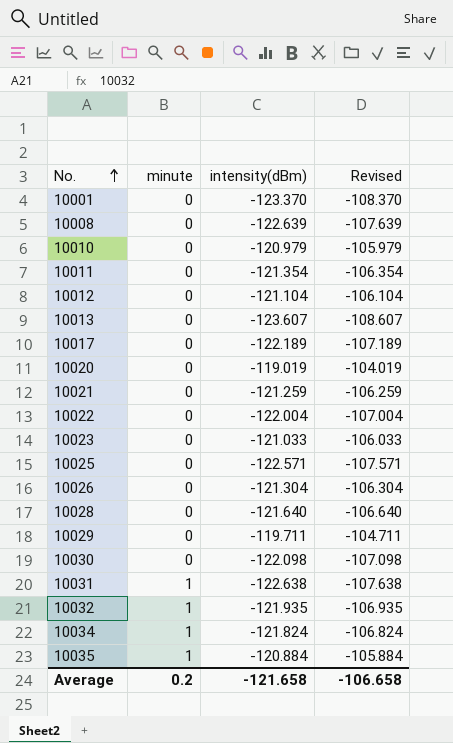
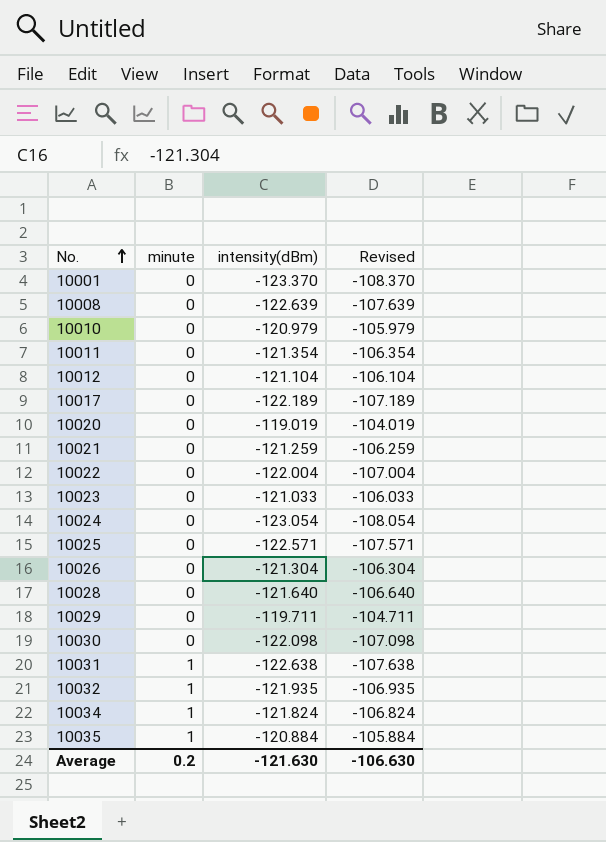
row 10013: 0 | -123.607 | -108.607 -> none
row 10024: none -> 0 | -123.054 | -108.054
Average | intensity(dBm): -121.658 -> -121.630
Average | Revised: -106.658 -> -106.630

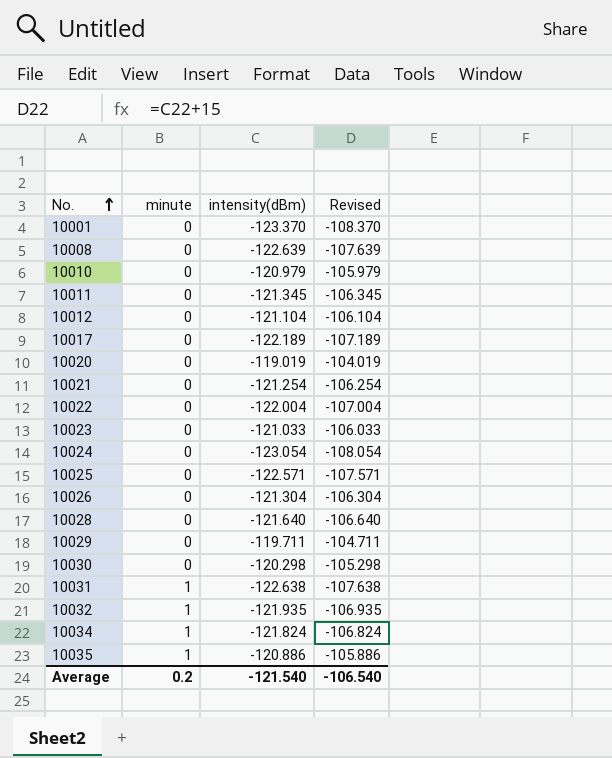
10011 | intensity(dBm): -121.354 -> -121.345
10011 | Revised: -106.354 -> -106.345
10021 | intensity(dBm): -121.259 -> -121.254
10021 | Revised: -106.259 -> -106.254
10030 | intensity(dBm): -122.098 -> -120.298
10030 | Revised: -107.098 -> -105.298
10035 | intensity(dBm): -120.884 -> -120.886
10035 | Revised: -105.884 -> -105.886
Average | intensity(dBm): -121.630 -> -121.540
Average | Revised: -106.630 -> -106.540

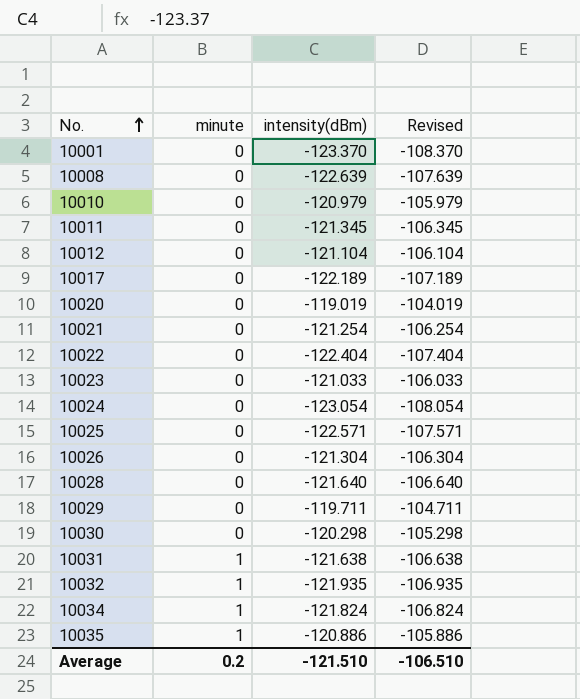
10022 | intensity(dBm): -122.004 -> -122.404
10022 | Revised: -107.004 -> -107.404
10031 | intensity(dBm): -122.638 -> -121.638
10031 | Revised: -107.638 -> -106.638
Average | intensity(dBm): -121.540 -> -121.510
Average | Revised: -106.540 -> -106.510

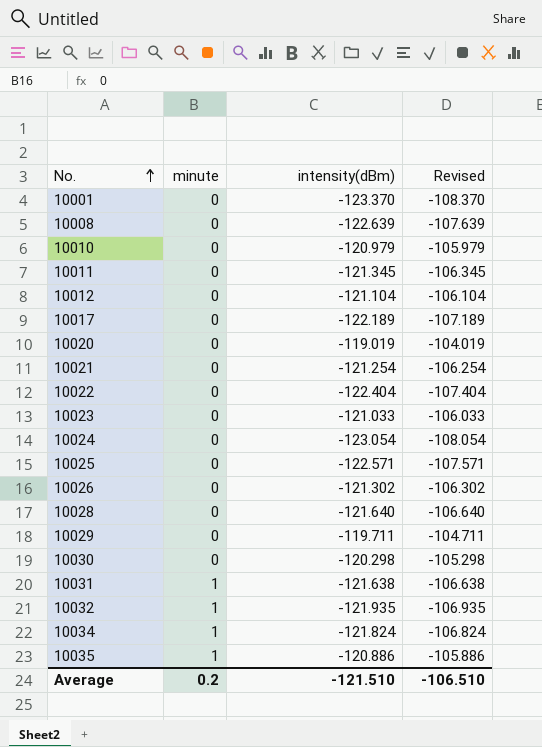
10026 | intensity(dBm): -121.304 -> -121.302
10026 | Revised: -106.304 -> -106.302

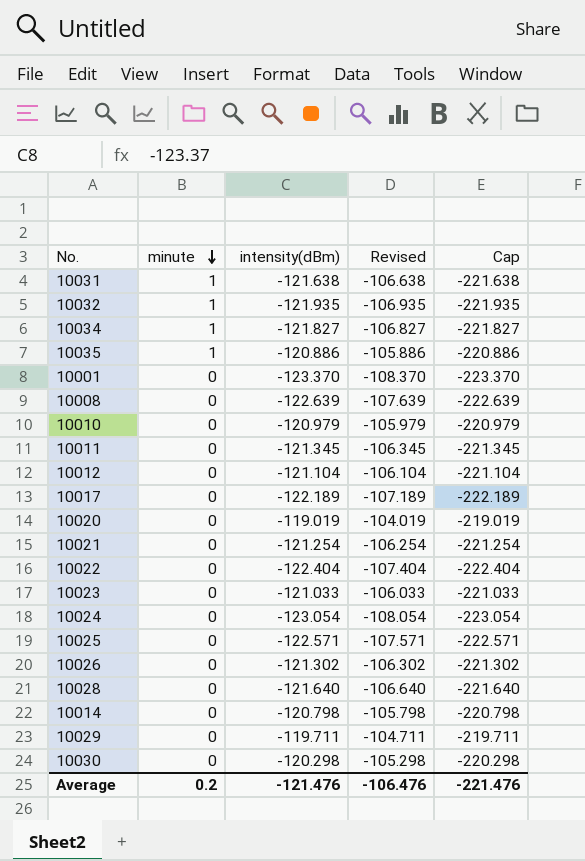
row order: No. ascending -> minute descending
column Cap | formula: none -> [intensity(dBm)] - 100
10034 | intensity(dBm): -121.824 -> -121.827
10034 | Revised: -106.824 -> -106.827
row 10014: none -> 0 | -120.798 | -105.798 | -220.798
Average | intensity(dBm): -121.510 -> -121.476
Average | Revised: -106.510 -> -106.476

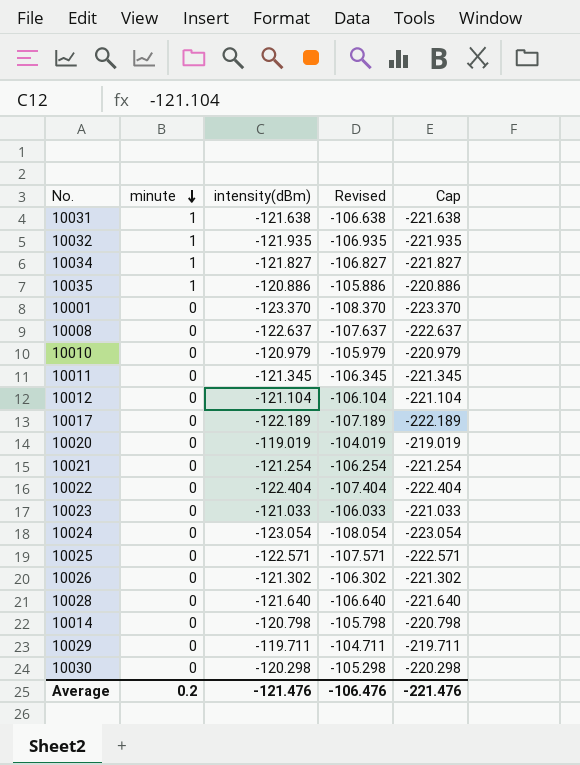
10008 | intensity(dBm): -122.639 -> -122.637
10008 | Revised: -107.639 -> -107.637
10008 | Cap: -222.639 -> -222.637

